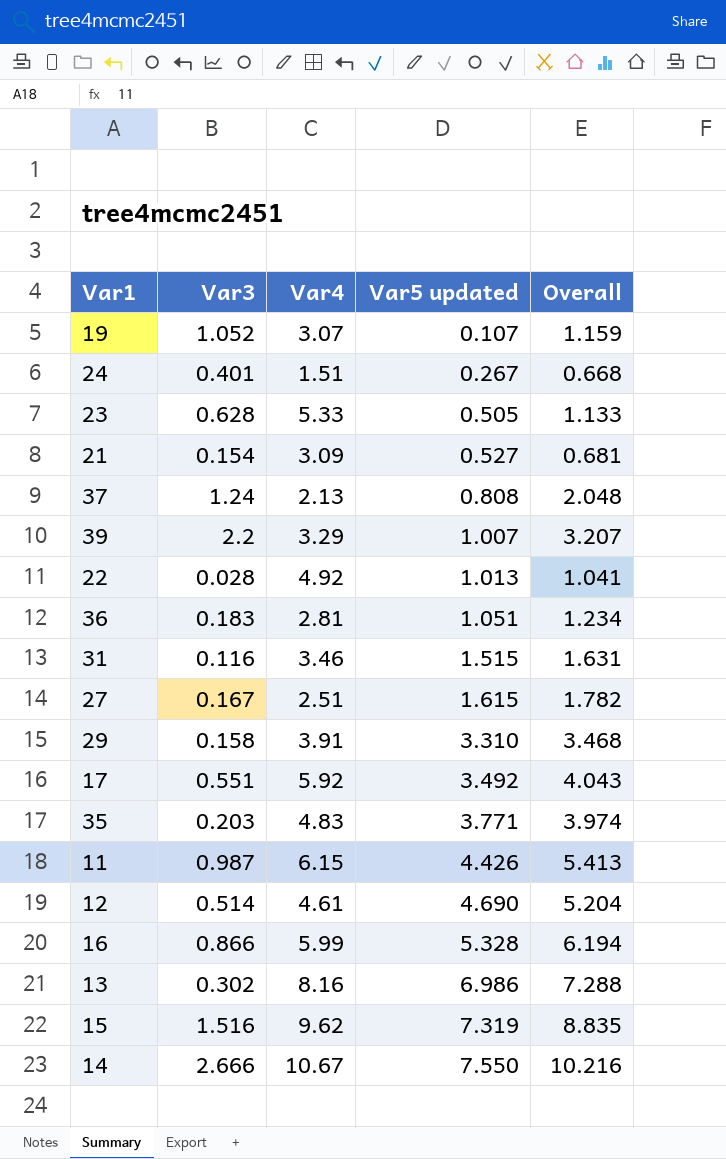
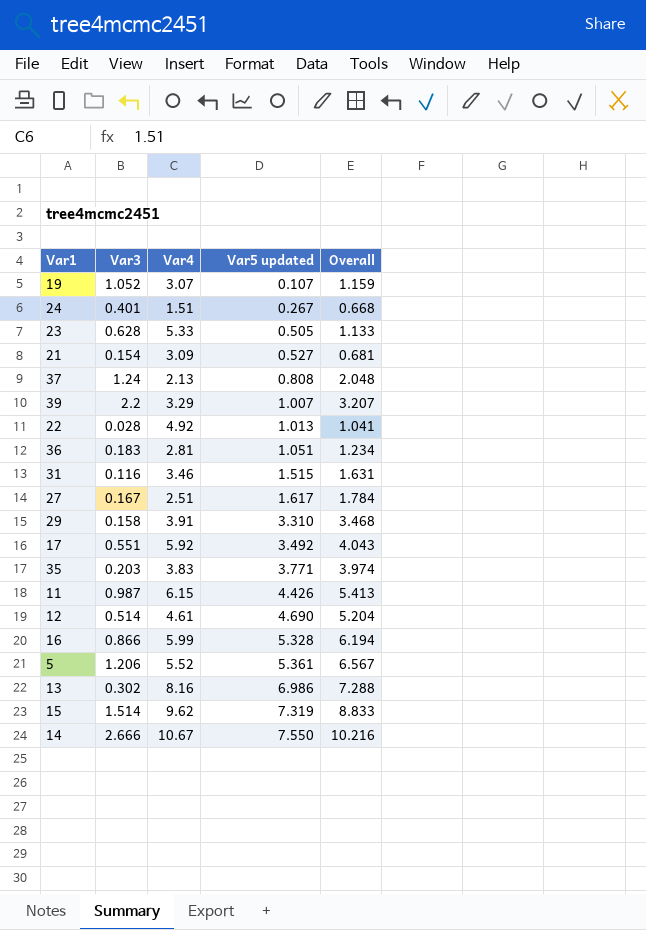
27 | Var5 updated: 1.615 -> 1.617
27 | Overall: 1.782 -> 1.784
35 | Var4: 4.83 -> 3.83
row 5: none -> 1.206 | 5.52 | 5.361 | 6.567
15 | Var3: 1.516 -> 1.514
15 | Overall: 8.835 -> 8.833

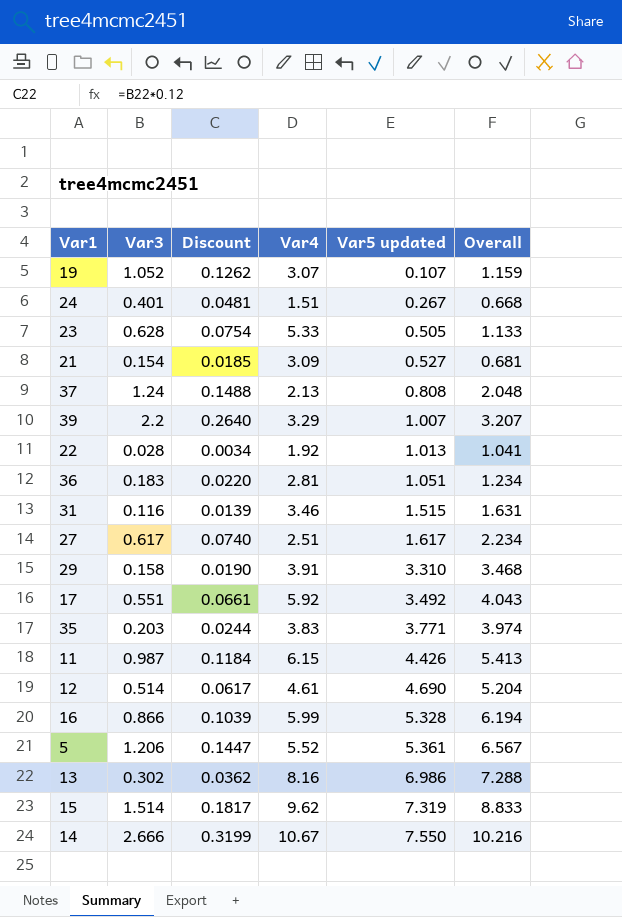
column Discount | formula: none -> [Var3] * 0.12
22 | Var4: 4.92 -> 1.92
27 | Var3: 0.167 -> 0.617
27 | Overall: 1.784 -> 2.234

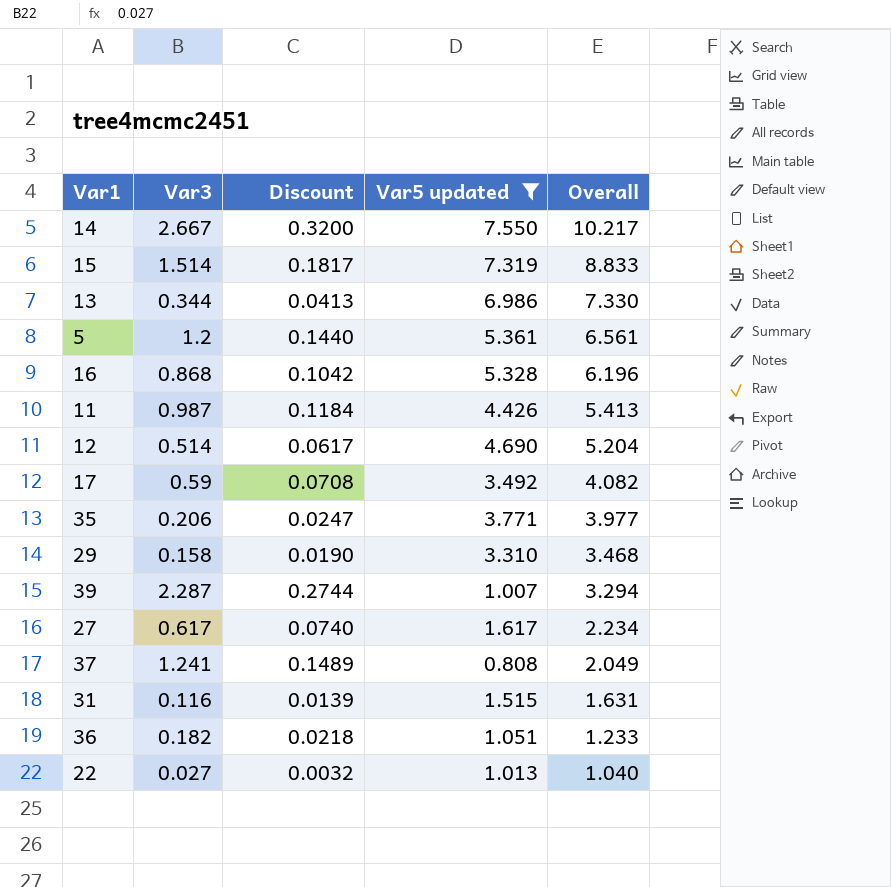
filter: none -> Var5 updated >= 0.808
row order: Var5 updated ascending -> Overall descending
column Var4 | position: 4 -> none
14 | Var3: 2.666 -> 2.667
14 | Discount: 0.3199 -> 0.3200
14 | Overall: 10.216 -> 10.217
13 | Var3: 0.302 -> 0.344
13 | Discount: 0.0362 -> 0.0413
13 | Overall: 7.288 -> 7.330
5 | Var3: 1.206 -> 1.2
5 | Discount: 0.1447 -> 0.1440
5 | Overall: 6.567 -> 6.561
16 | Var3: 0.866 -> 0.868
16 | Discount: 0.1039 -> 0.1042
16 | Overall: 6.194 -> 6.196
17 | Var3: 0.551 -> 0.59
17 | Discount: 0.0661 -> 0.0708
17 | Overall: 4.043 -> 4.082
35 | Var3: 0.203 -> 0.206
35 | Discount: 0.0244 -> 0.0247
35 | Overall: 3.974 -> 3.977
39 | Var3: 2.2 -> 2.287
39 | Discount: 0.2640 -> 0.2744
39 | Overall: 3.207 -> 3.294
37 | Var3: 1.24 -> 1.241
37 | Discount: 0.1488 -> 0.1489
37 | Overall: 2.048 -> 2.049
36 | Var3: 0.183 -> 0.182
36 | Discount: 0.0220 -> 0.0218
36 | Overall: 1.234 -> 1.233
22 | Var3: 0.028 -> 0.027
22 | Discount: 0.0034 -> 0.0032
22 | Overall: 1.041 -> 1.040

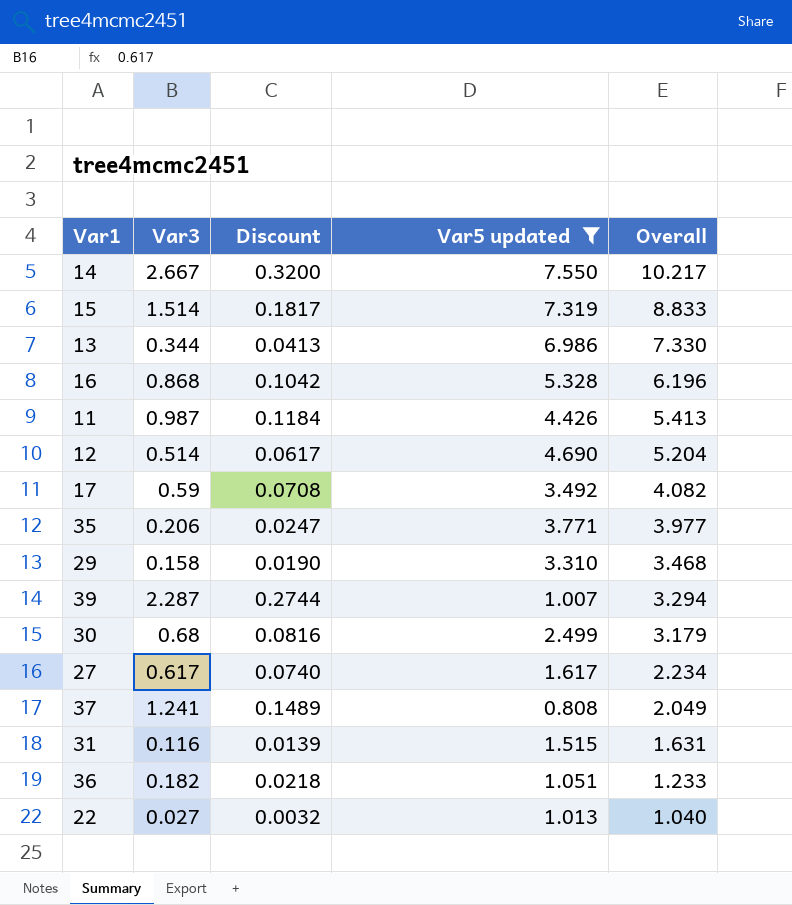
row 5: 1.2 | 0.1440 | 5.361 | 6.561 -> none
row 30: none -> 0.68 | 0.0816 | 2.499 | 3.179

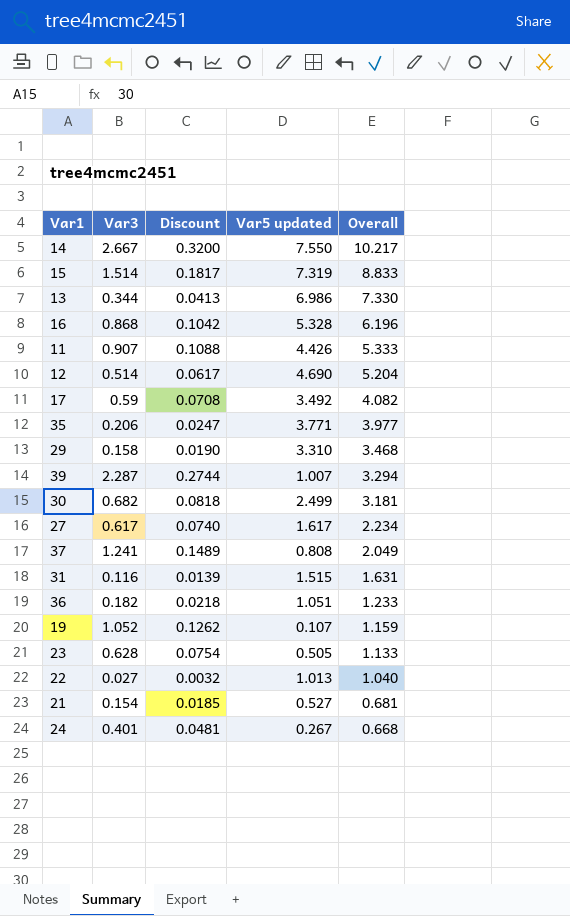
filter: Var5 updated >= 0.808 -> none
11 | Var3: 0.987 -> 0.907
11 | Discount: 0.1184 -> 0.1088
11 | Overall: 5.413 -> 5.333
30 | Var3: 0.68 -> 0.682
30 | Discount: 0.0816 -> 0.0818
30 | Overall: 3.179 -> 3.181

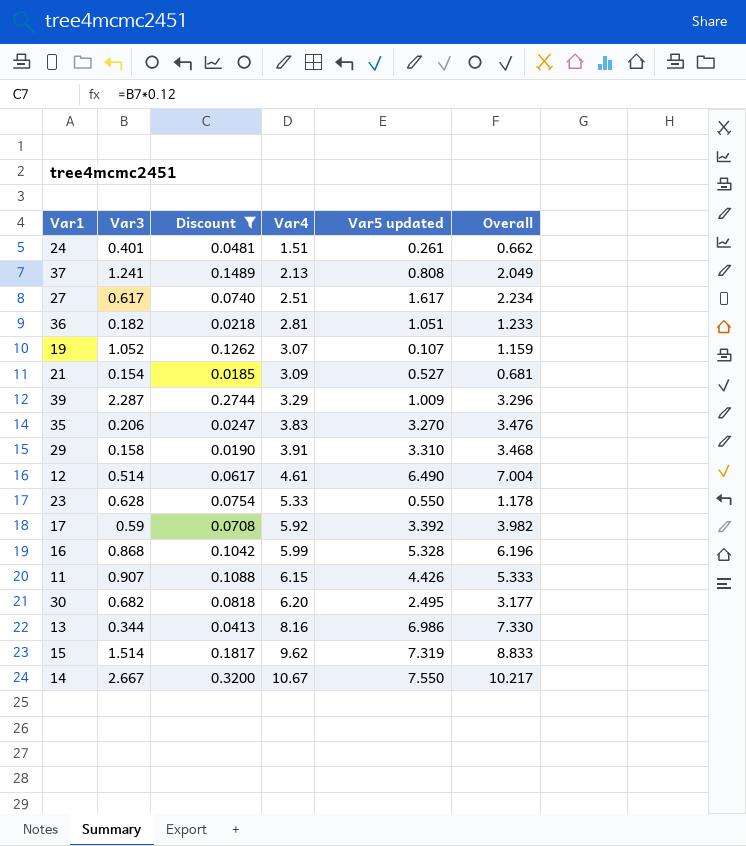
filter: none -> Discount >= 0.0185
row order: Overall descending -> Var4 ascending
column Var4 | position: none -> 4
24 | Var5 updated: 0.267 -> 0.261
24 | Overall: 0.668 -> 0.662
39 | Var5 updated: 1.007 -> 1.009
39 | Overall: 3.294 -> 3.296
35 | Var5 updated: 3.771 -> 3.270
35 | Overall: 3.977 -> 3.476
12 | Var5 updated: 4.690 -> 6.490
12 | Overall: 5.204 -> 7.004
23 | Var5 updated: 0.505 -> 0.550
23 | Overall: 1.133 -> 1.178
17 | Var5 updated: 3.492 -> 3.392
17 | Overall: 4.082 -> 3.982
30 | Var5 updated: 2.499 -> 2.495
30 | Overall: 3.181 -> 3.177

